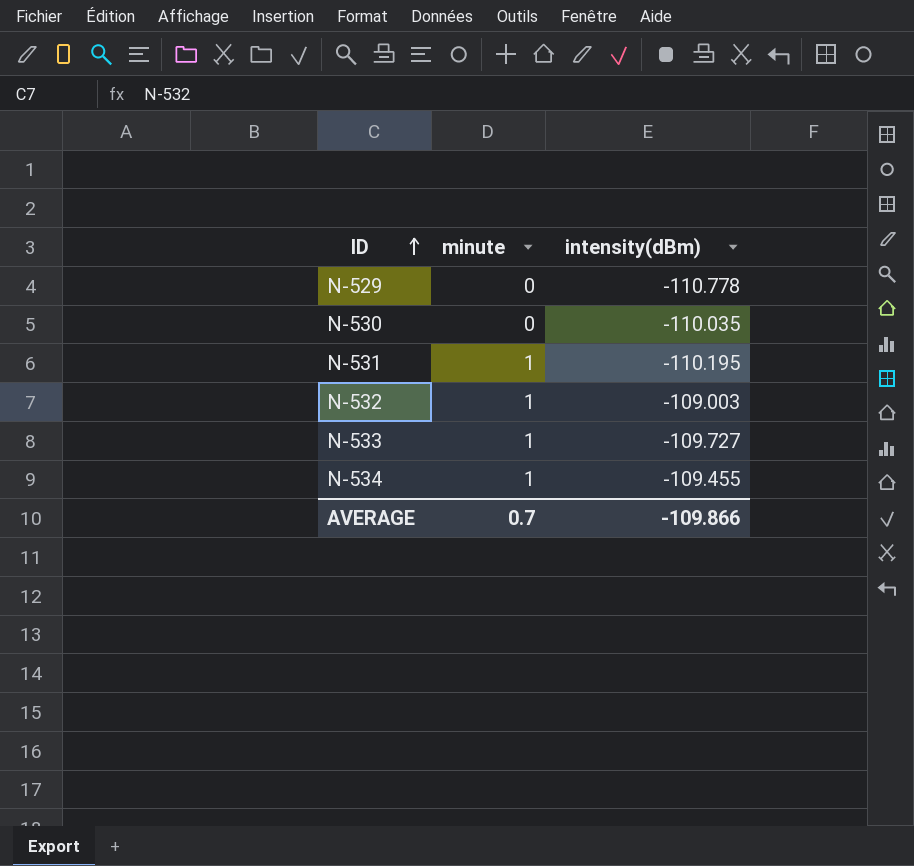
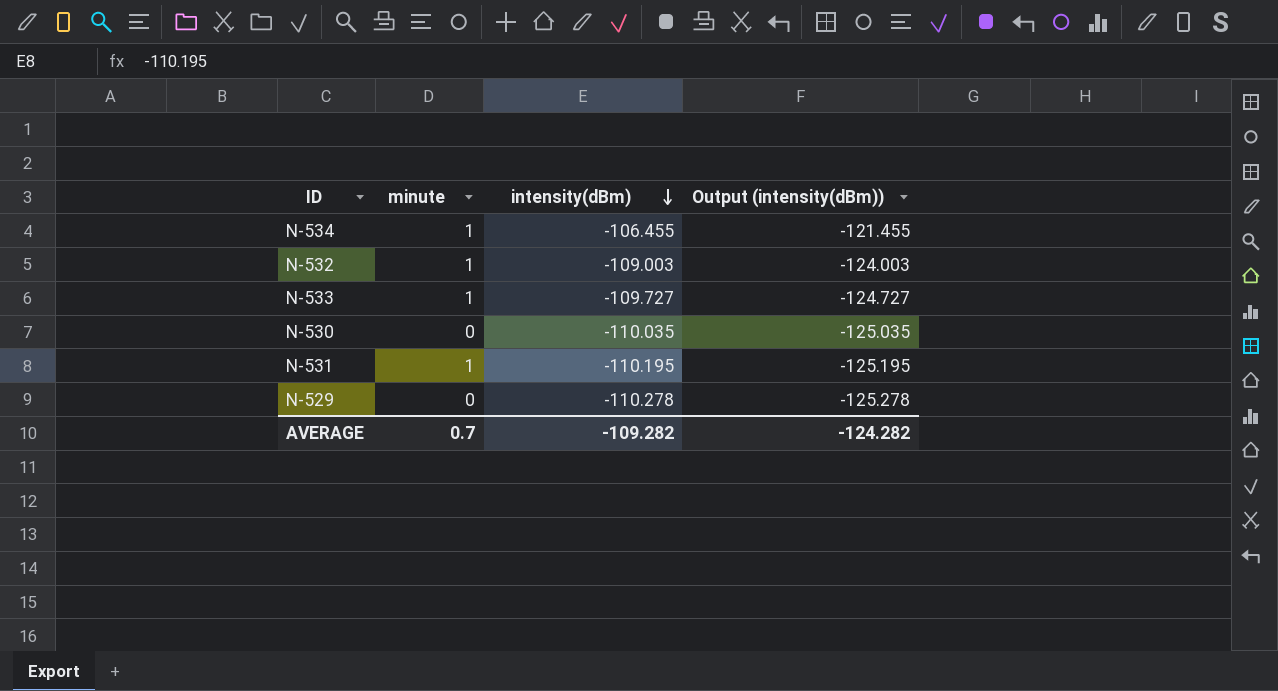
row order: ID ascending -> intensity(dBm) descending
column Output (intensity(dBm)) | formula: none -> [intensity(dBm)] - 15
N-534 | intensity(dBm): -109.455 -> -106.455
N-529 | intensity(dBm): -110.778 -> -110.278
AVERAGE | intensity(dBm): -109.866 -> -109.282

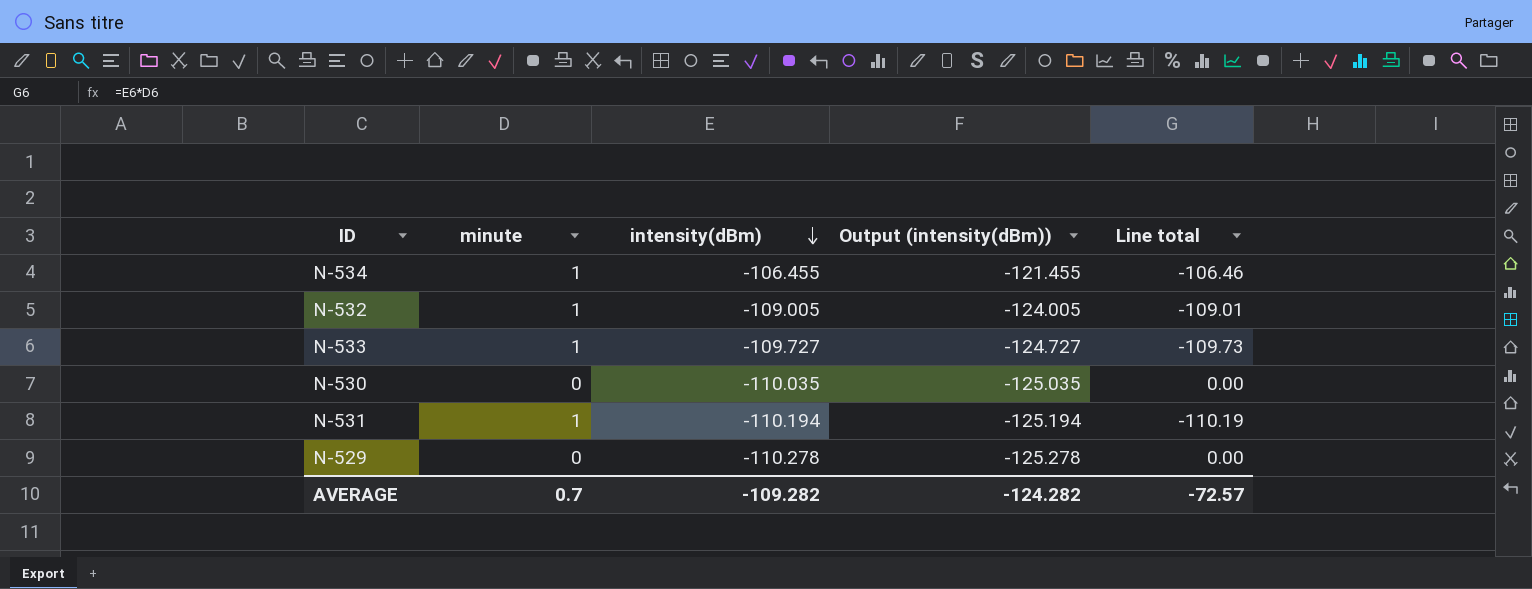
column Line total | formula: none -> [minute] * [intensity(dBm)]
N-532 | intensity(dBm): -109.003 -> -109.005
N-532 | Output (intensity(dBm)): -124.003 -> -124.005
N-531 | intensity(dBm): -110.195 -> -110.194
N-531 | Output (intensity(dBm)): -125.195 -> -125.194

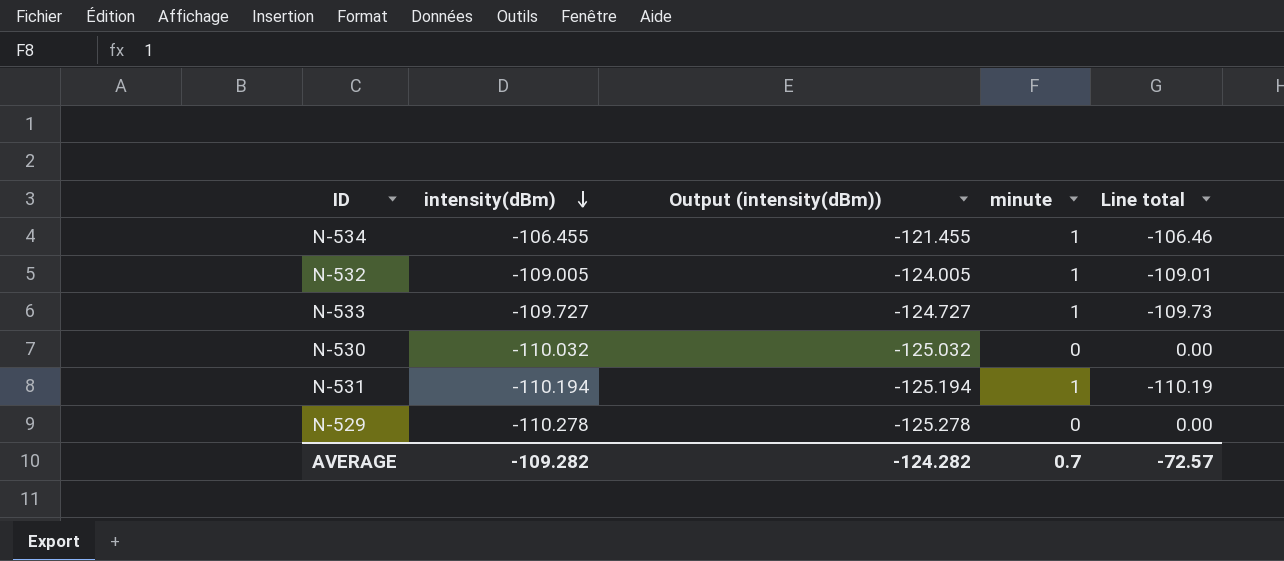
column minute | position: 2 -> 4
N-530 | intensity(dBm): -110.035 -> -110.032
N-530 | Output (intensity(dBm)): -125.035 -> -125.032

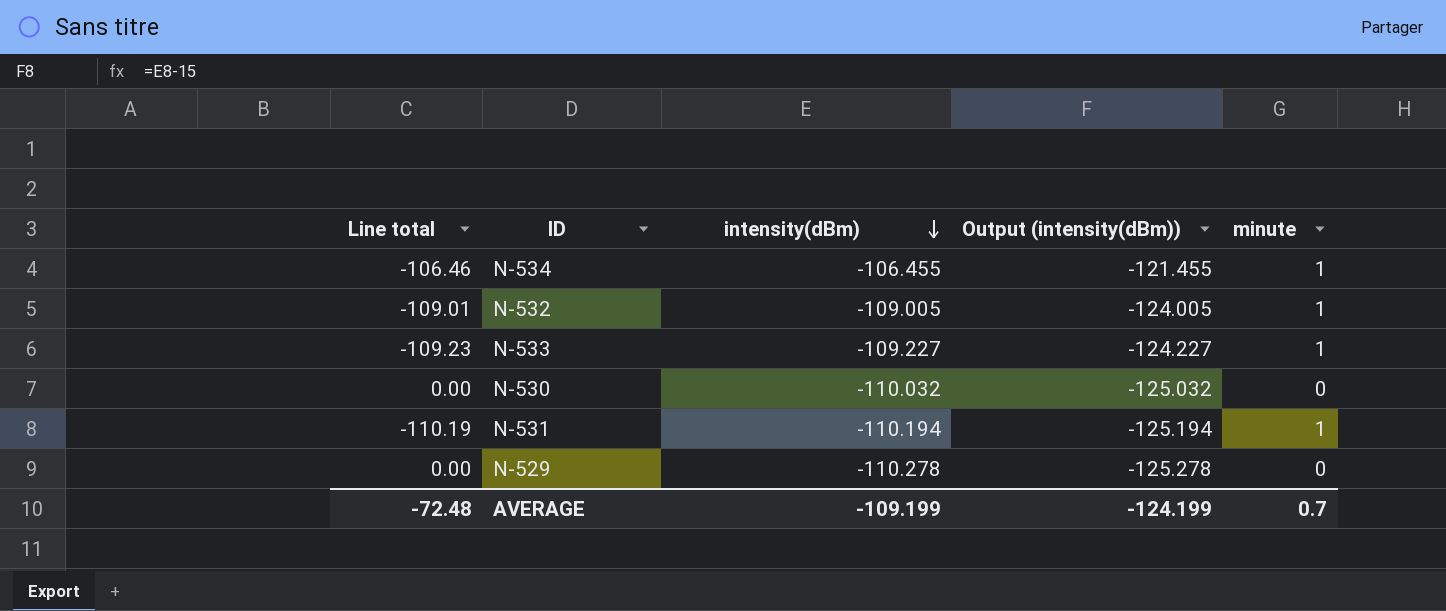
column Line total | position: 5 -> 1
N-533 | Line total: -109.73 -> -109.23
N-533 | intensity(dBm): -109.727 -> -109.227
N-533 | Output (intensity(dBm)): -124.727 -> -124.227
AVERAGE | Line total: -72.57 -> -72.48
AVERAGE | intensity(dBm): -109.282 -> -109.199
AVERAGE | Output (intensity(dBm)): -124.282 -> -124.199

